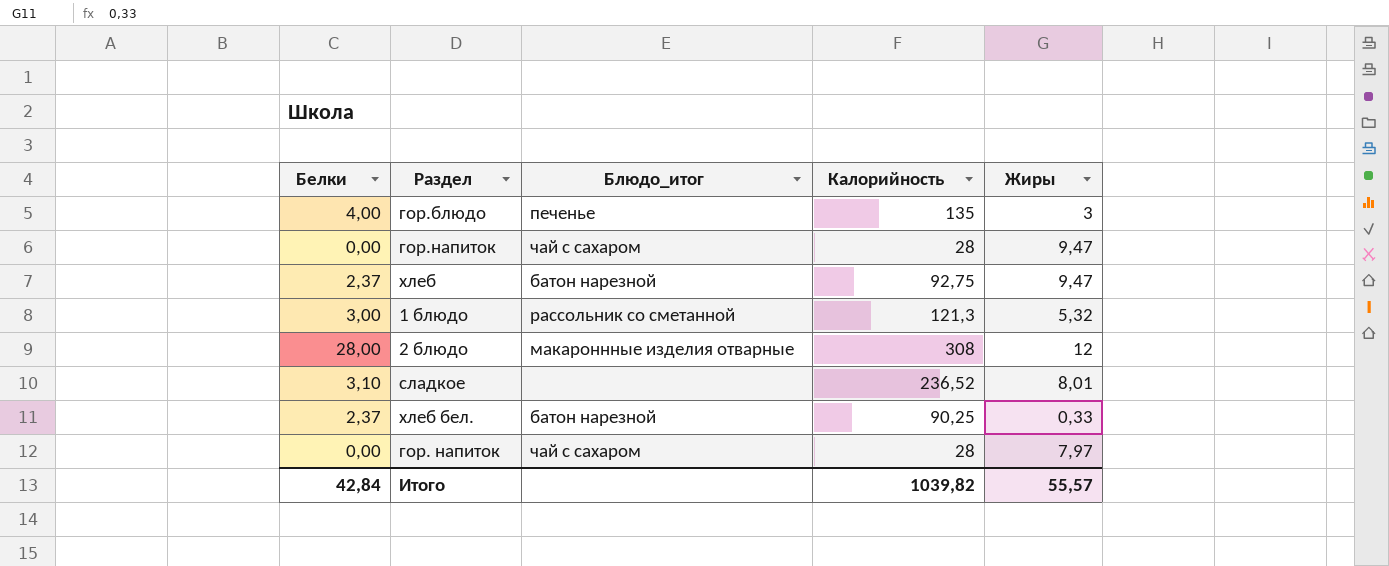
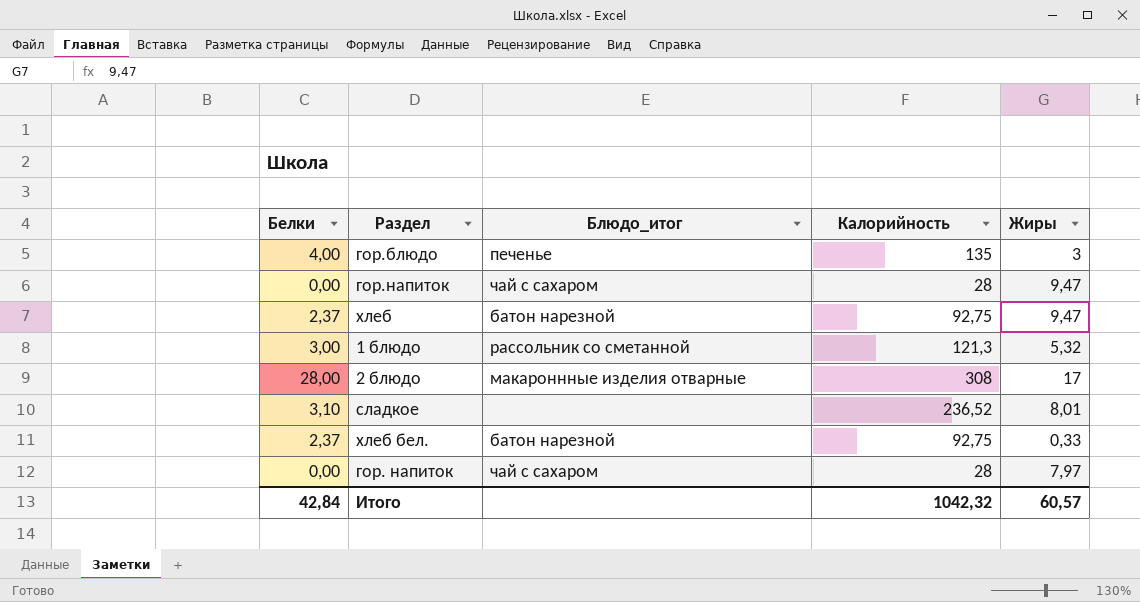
2 блюдо | Жиры: 12 -> 17
хлеб бел. | Калорийность: 90,25 -> 92,75
Итого | Калорийность: 1039,82 -> 1042,32
Итого | Жиры: 55,57 -> 60,57

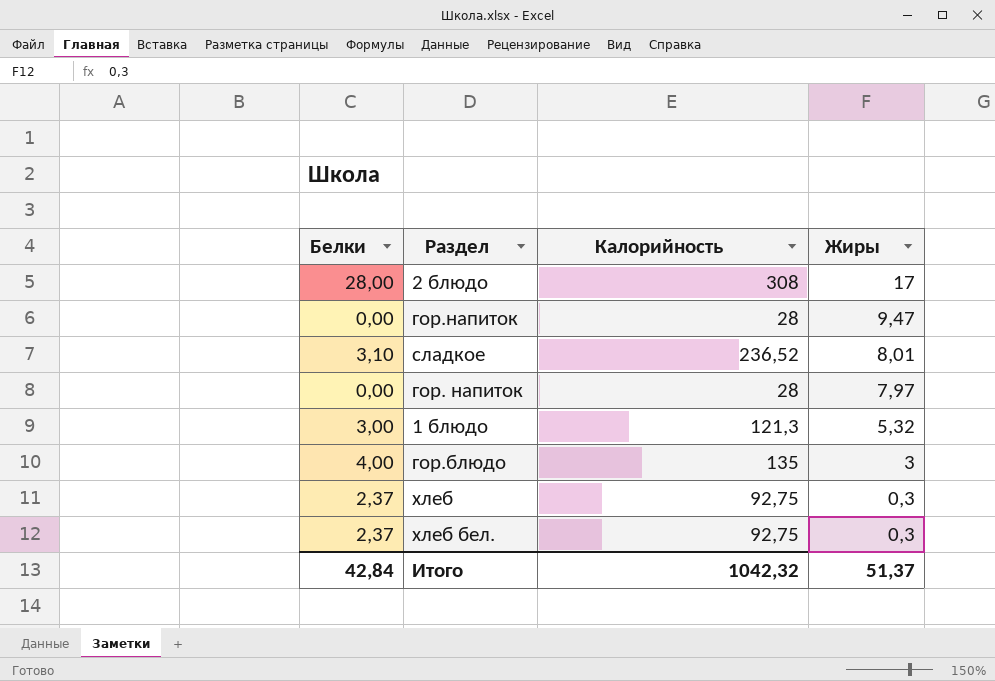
row order: none -> Жиры descending
column Блюдо_итог | position: 3 -> none
хлеб | Жиры: 9,47 -> 0,3
хлеб бел. | Жиры: 0,33 -> 0,3
Итого | Жиры: 60,57 -> 51,37

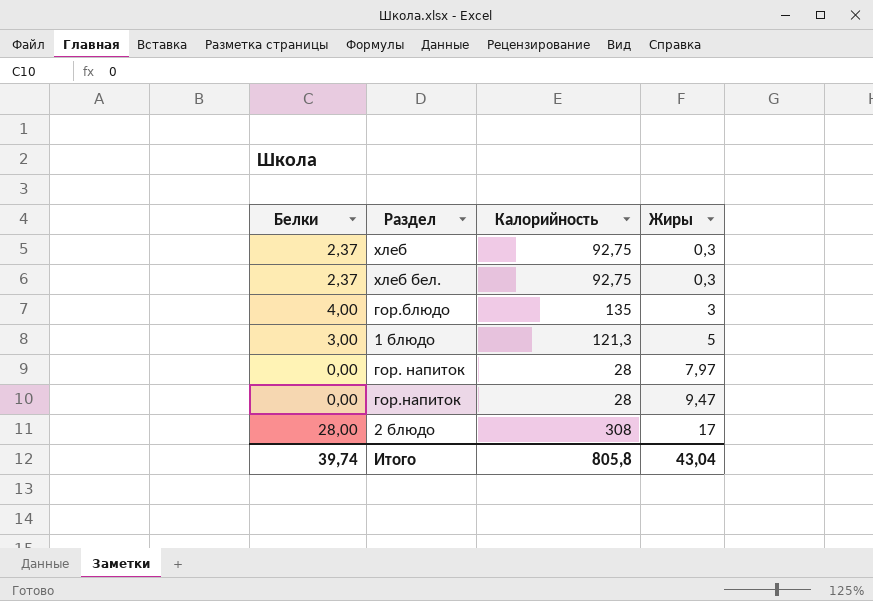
row order: Жиры descending -> Жиры ascending
row сладкое: 3,10 | 236,52 | 8,01 -> none
1 блюдо | Жиры: 5,32 -> 5
Итого | Белки: 42,84 -> 39,74
Итого | Калорийность: 1042,32 -> 805,8
Итого | Жиры: 51,37 -> 43,04

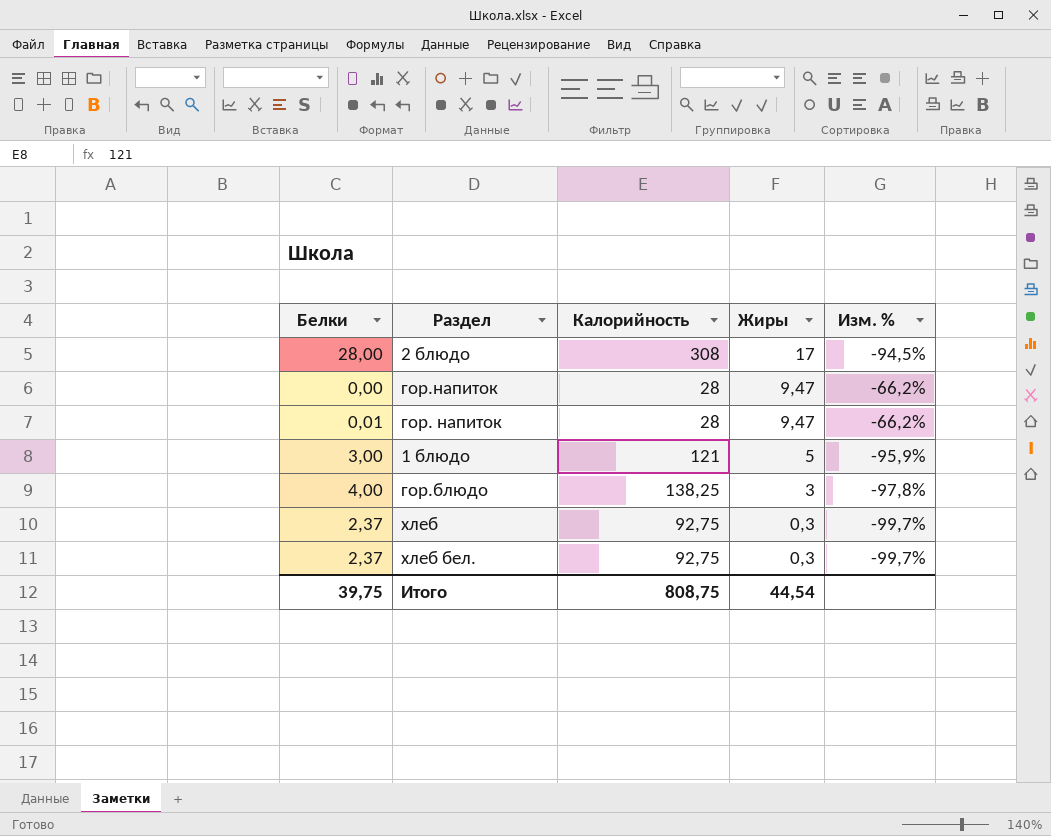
row order: Жиры ascending -> Жиры descending
column Изм. % | formula: none -> ([Жиры] - [Калорийность]) / [Калорийность]
гор. напиток | Белки: 0,00 -> 0,01
гор. напиток | Жиры: 7,97 -> 9,47
1 блюдо | Калорийность: 121,3 -> 121
гор.блюдо | Калорийность: 135 -> 138,25
Итого | Белки: 39,74 -> 39,75
Итого | Калорийность: 805,8 -> 808,75
Итого | Жиры: 43,04 -> 44,54

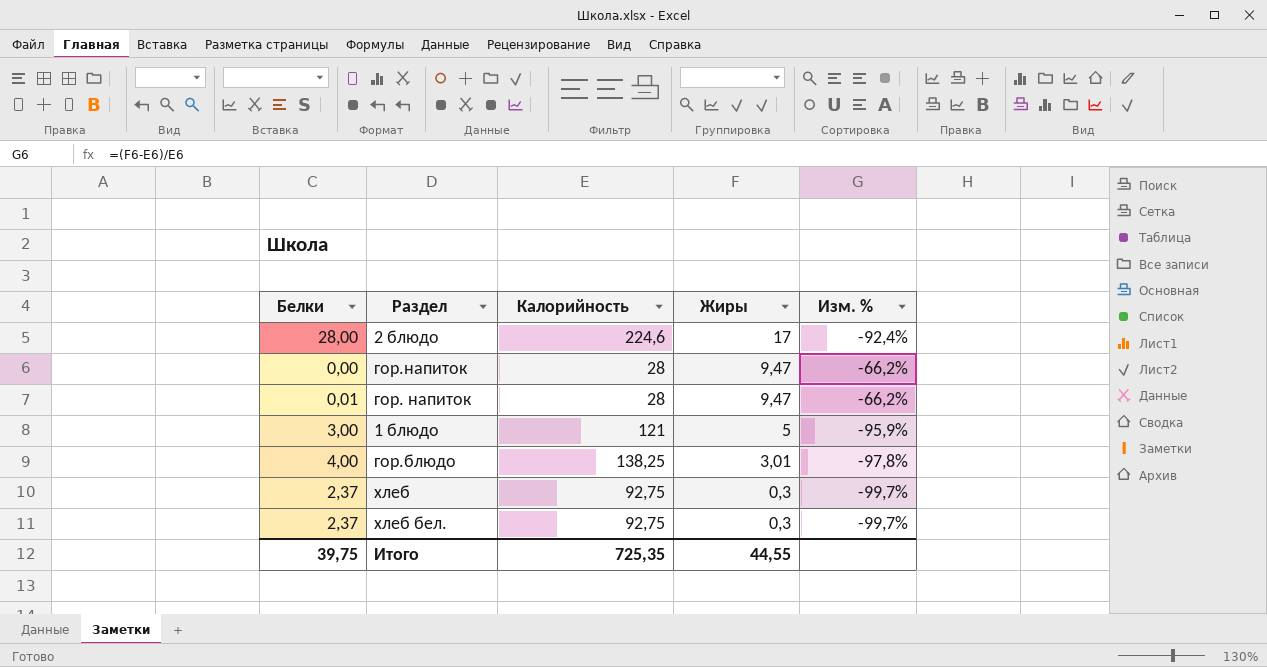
2 блюдо | Калорийность: 308 -> 224,6
2 блюдо | Изм. %: -94,5% -> -92,4%
гор.блюдо | Жиры: 3 -> 3,01
Итого | Калорийность: 808,75 -> 725,35
Итого | Жиры: 44,54 -> 44,55

